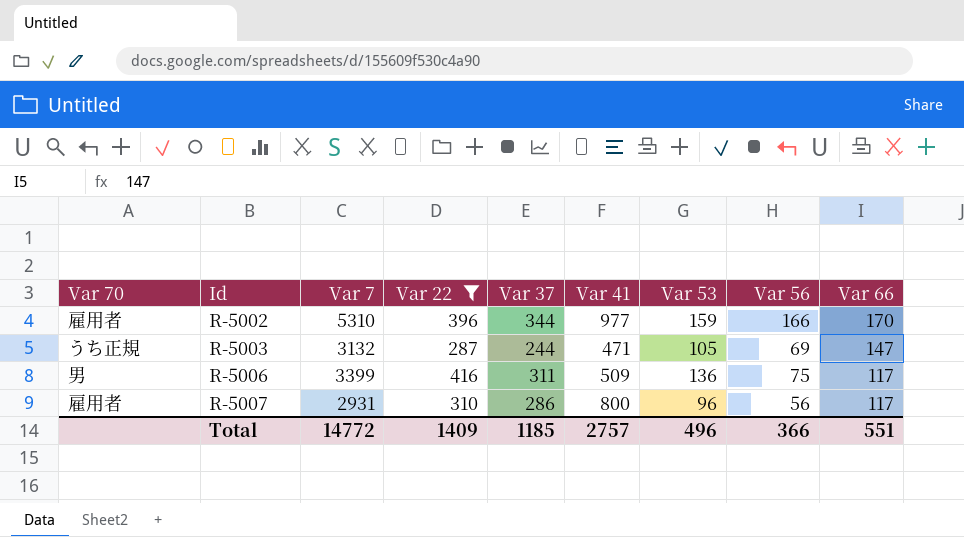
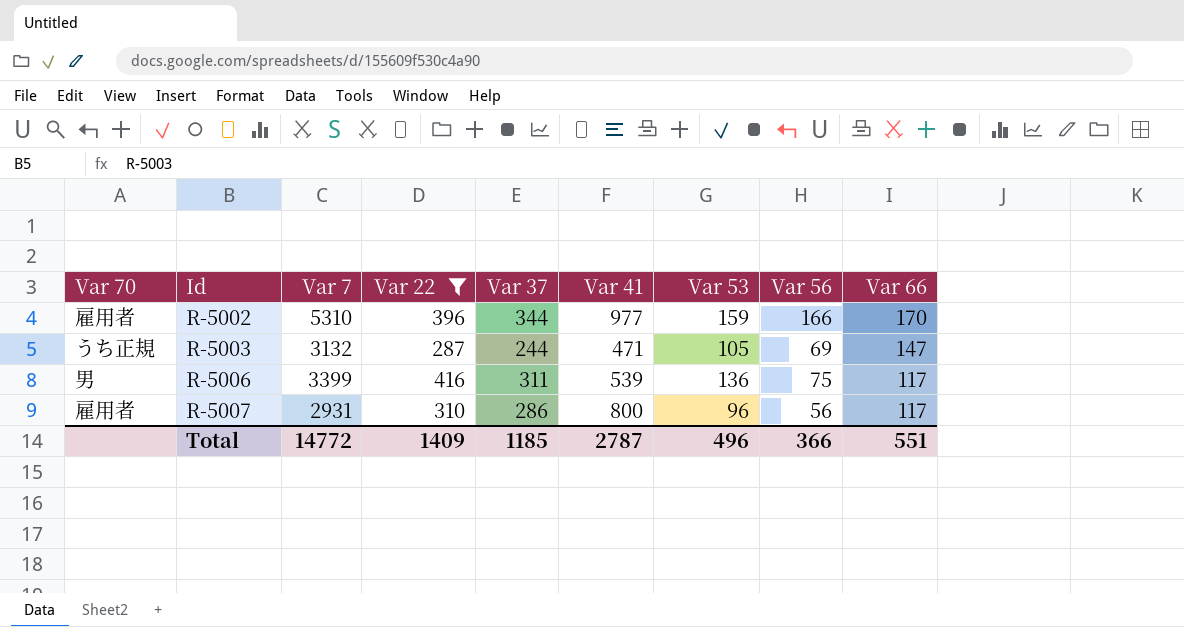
R-5006 | Var 41: 509 -> 539
Total | Var 41: 2757 -> 2787

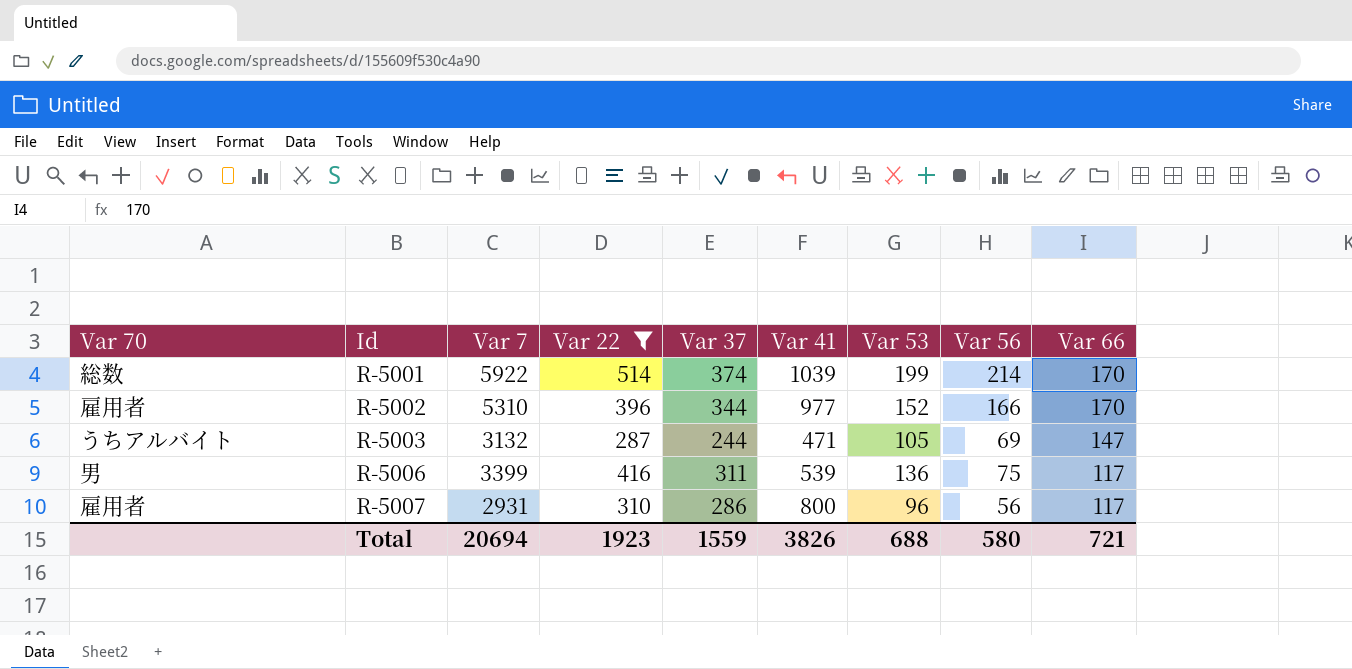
row R-5001: none -> 総数 | 5922 | 514 | 374 | 1039 | 199 | 214 | 170
R-5002 | Var 53: 159 -> 152
R-5003 | Var 70: うち正規 -> うちアルバイト
Total | Var 7: 14772 -> 20694
Total | Var 22: 1409 -> 1923
Total | Var 37: 1185 -> 1559
Total | Var 41: 2787 -> 3826
Total | Var 53: 496 -> 688
Total | Var 56: 366 -> 580
Total | Var 66: 551 -> 721

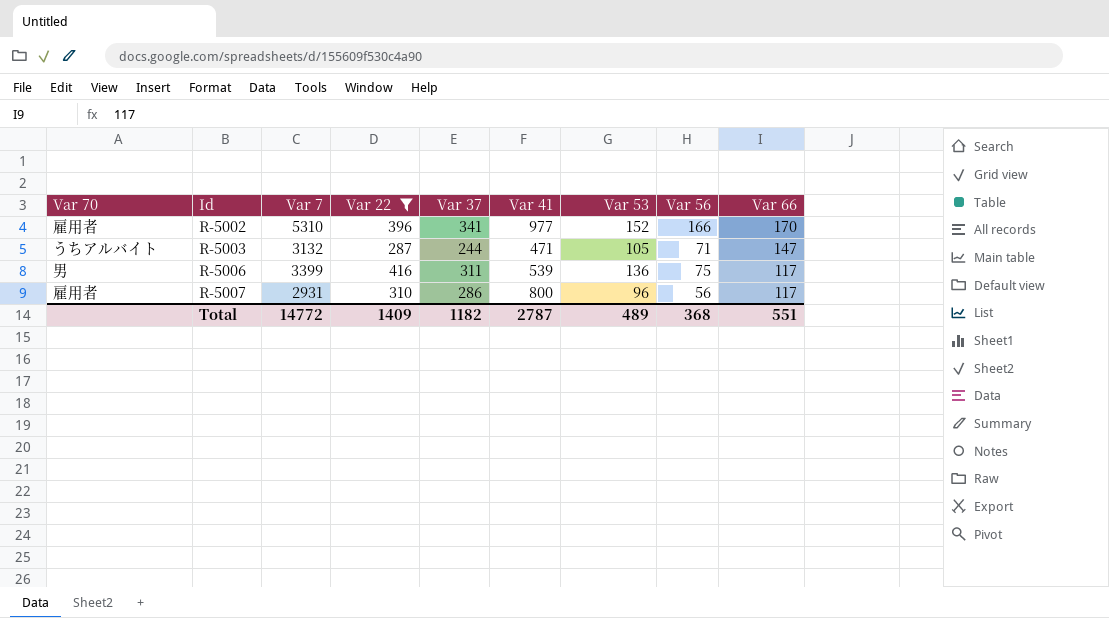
row R-5001: 総数 | 5922 | 514 | 374 | 1039 | 199 | 214 | 170 -> none
R-5002 | Var 37: 344 -> 341
R-5003 | Var 56: 69 -> 71
Total | Var 7: 20694 -> 14772
Total | Var 22: 1923 -> 1409
Total | Var 37: 1559 -> 1182
Total | Var 41: 3826 -> 2787
Total | Var 53: 688 -> 489
Total | Var 56: 580 -> 368
Total | Var 66: 721 -> 551

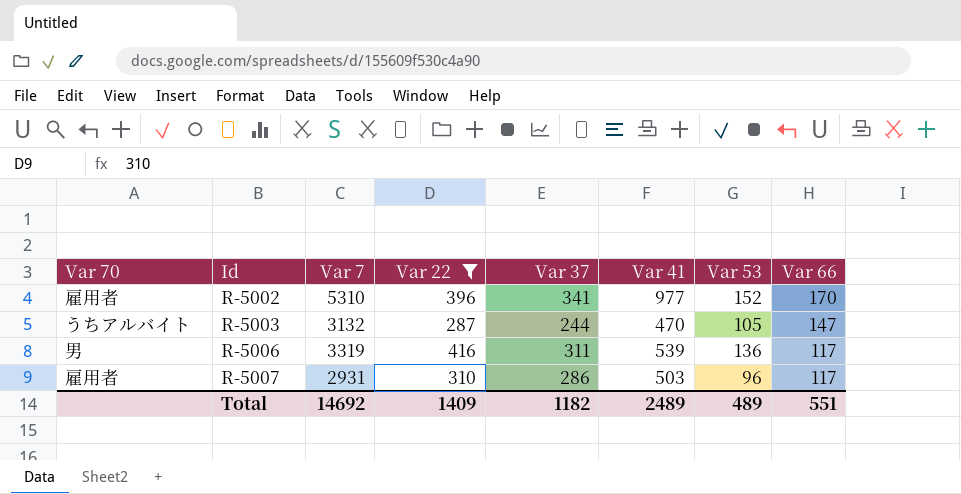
column Var 56 | position: 8 -> none
R-5003 | Var 41: 471 -> 470
R-5006 | Var 7: 3399 -> 3319
R-5007 | Var 41: 800 -> 503
Total | Var 7: 14772 -> 14692
Total | Var 41: 2787 -> 2489

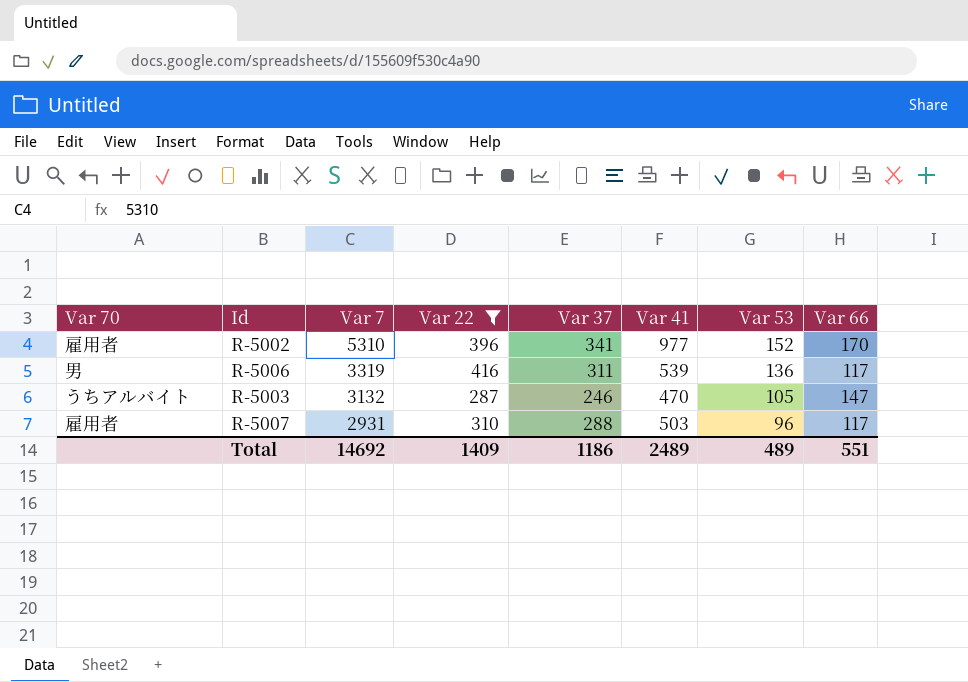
row order: Id ascending -> Var 7 descending
R-5003 | Var 37: 244 -> 246
R-5007 | Var 37: 286 -> 288
Total | Var 37: 1182 -> 1186

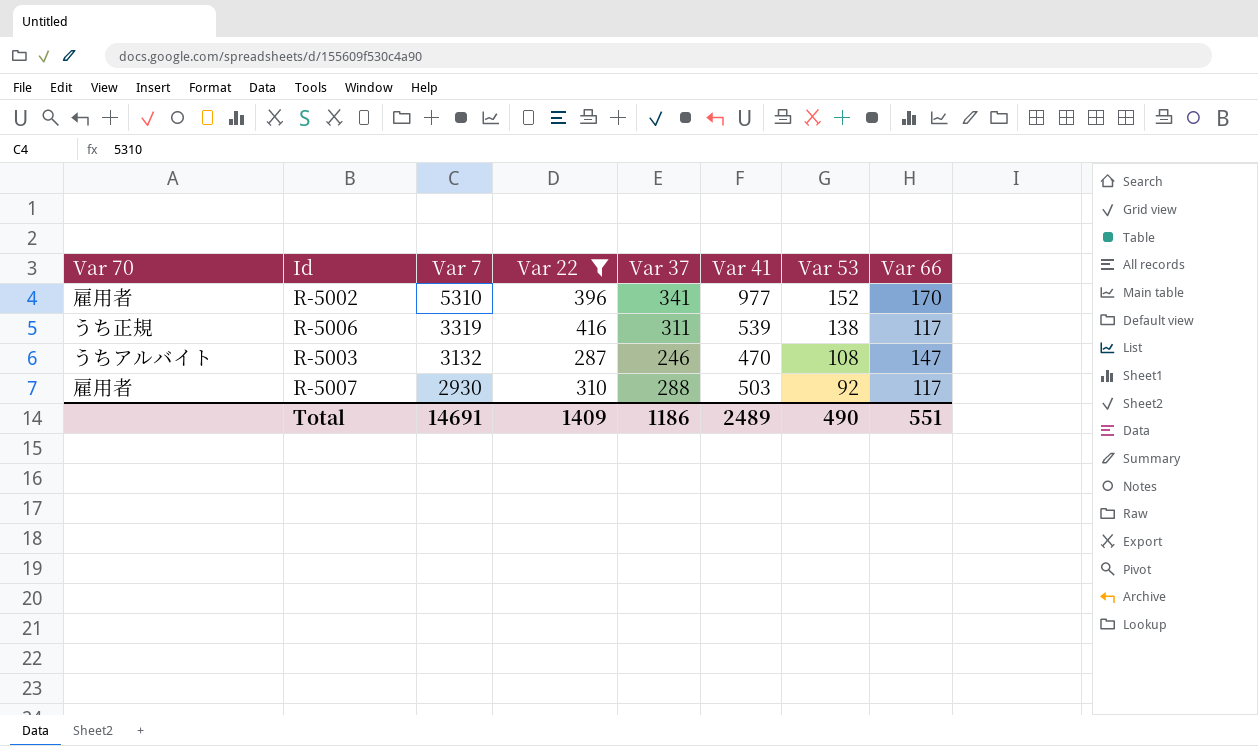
R-5006 | Var 70: 男 -> うち正規
R-5006 | Var 53: 136 -> 138
R-5003 | Var 53: 105 -> 108
R-5007 | Var 7: 2931 -> 2930
R-5007 | Var 53: 96 -> 92
Total | Var 7: 14692 -> 14691
Total | Var 53: 489 -> 490

